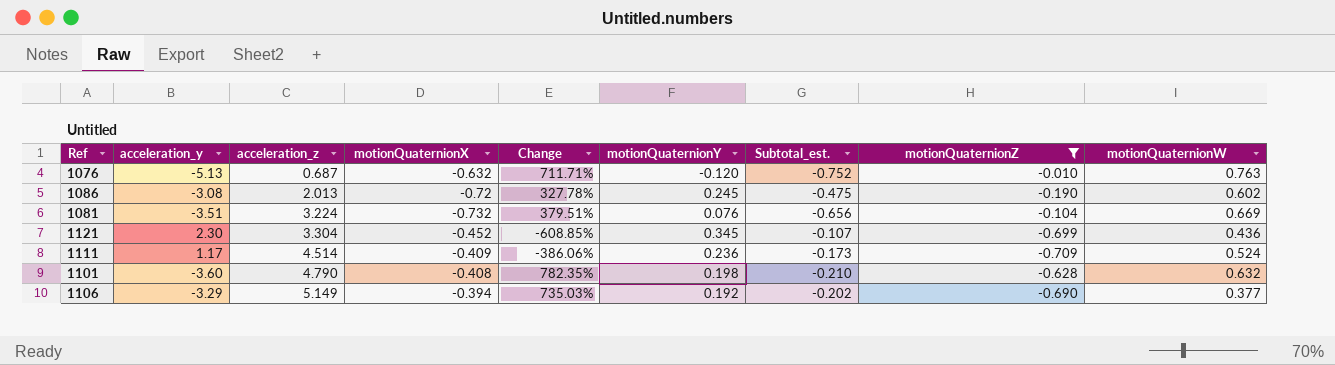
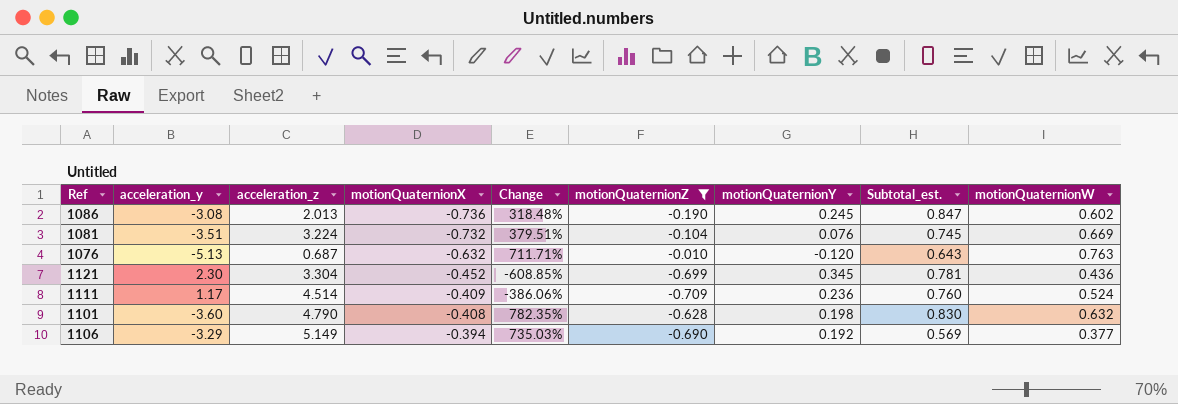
row order: acceleration_z ascending -> motionQuaternionX ascending
column motionQuaternionZ | position: 8 -> 6
column Subtotal_est. | formula: [motionQuaternionX] + [motionQuaternionY] -> [motionQuaternionY] + [motionQuaternionW]
1086 | motionQuaternionX: -0.72 -> -0.736
1086 | Change: 327.78% -> 318.48%

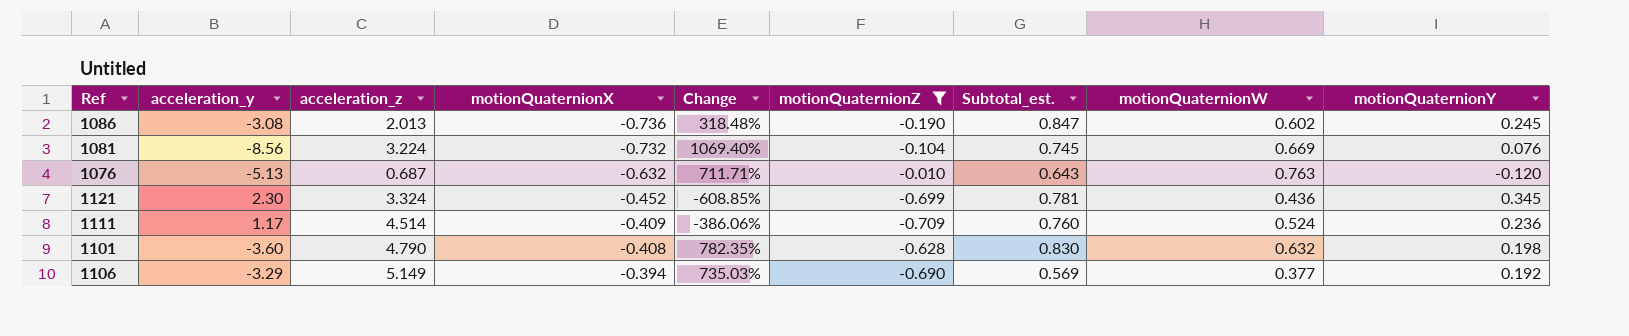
column motionQuaternionY | position: 7 -> 9
1081 | acceleration_y: -3.51 -> -8.56
1081 | Change: 379.51% -> 1069.40%
1121 | acceleration_z: 3.304 -> 3.324

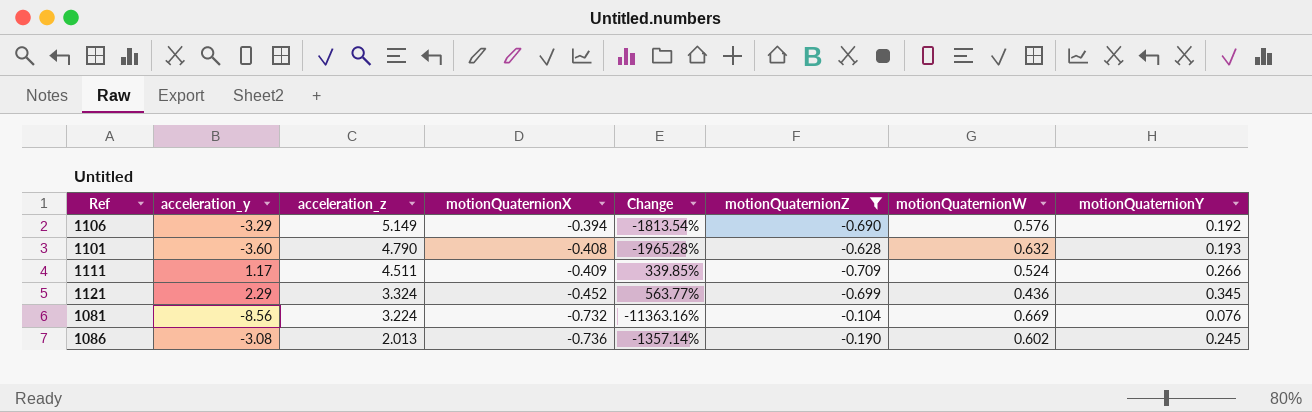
row order: motionQuaternionX ascending -> acceleration_z descending
column Subtotal_est. | formula: [motionQuaternionW] + [motionQuaternionY] -> none
column Change | formula: ([acceleration_y] - [motionQuaternionX]) / [motionQuaternionX] -> ([acceleration_y] - [motionQuaternionY]) / [motionQuaternionY]
row 1076: -5.13 | 0.687 | -0.632 | 711.71% | -0.010 | 0.643 | 0.763 | -0.120 -> none
1106 | motionQuaternionW: 0.377 -> 0.576
1101 | motionQuaternionY: 0.198 -> 0.193
1111 | acceleration_z: 4.514 -> 4.511
1111 | motionQuaternionY: 0.236 -> 0.266
1121 | acceleration_y: 2.30 -> 2.29

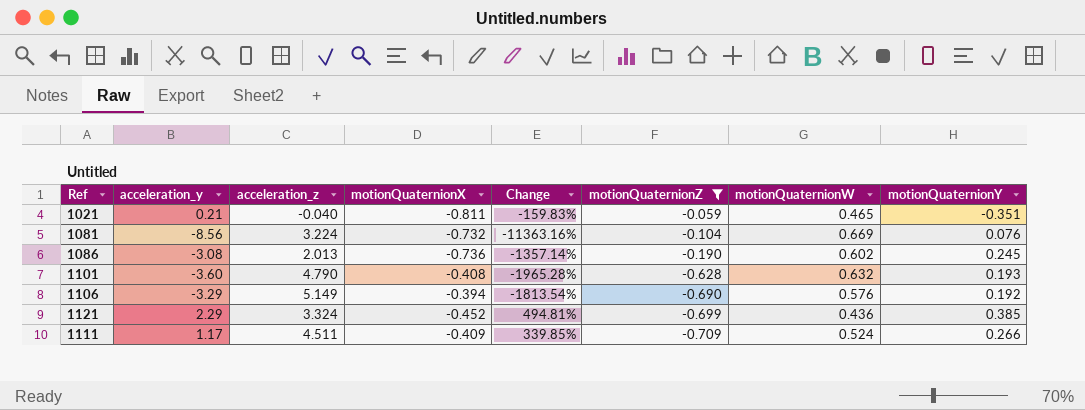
row order: acceleration_z descending -> motionQuaternionZ descending
row 1021: none -> 0.21 | -0.040 | -0.811 | -159.83% | -0.059 | 0.465 | -0.351
1121 | Change: 563.77% -> 494.81%
1121 | motionQuaternionY: 0.345 -> 0.385

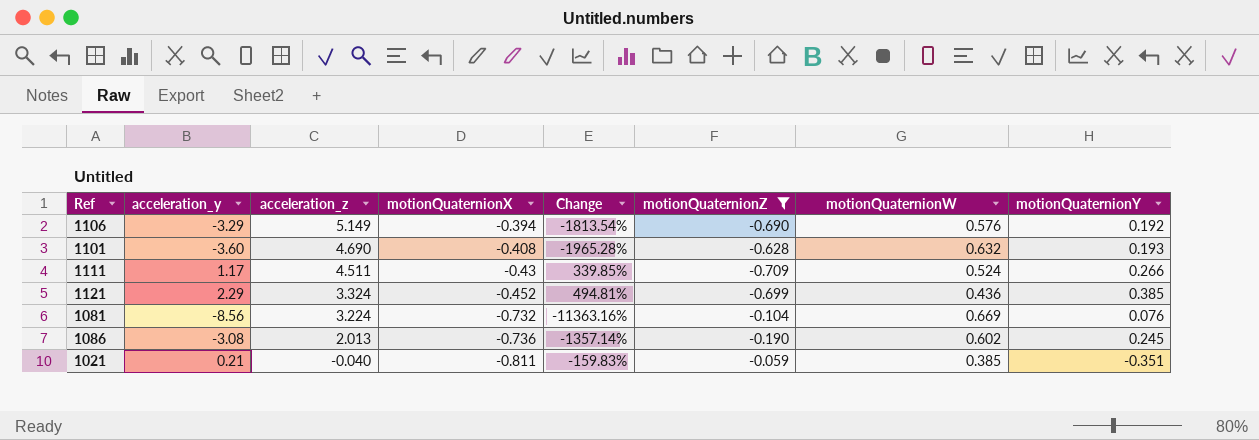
row order: motionQuaternionZ descending -> acceleration_z descending
1101 | acceleration_z: 4.790 -> 4.690
1111 | motionQuaternionX: -0.409 -> -0.43
1021 | motionQuaternionW: 0.465 -> 0.385

